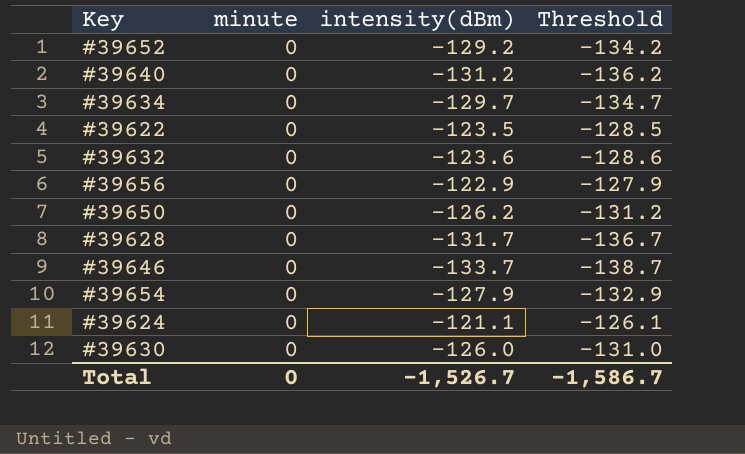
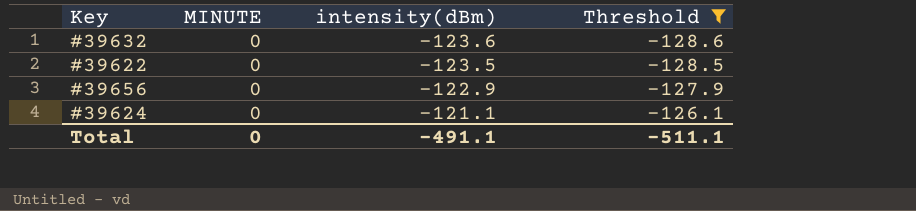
filter: none -> Threshold >= -128.6
row order: none -> intensity(dBm) ascending
column name: minute -> MINUTE
Total | intensity(dBm): -1,526.7 -> -491.1
Total | Threshold: -1,586.7 -> -511.1

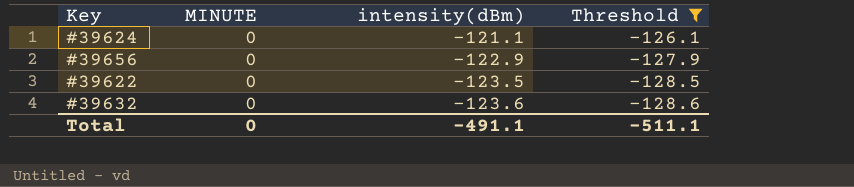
row order: intensity(dBm) ascending -> intensity(dBm) descending

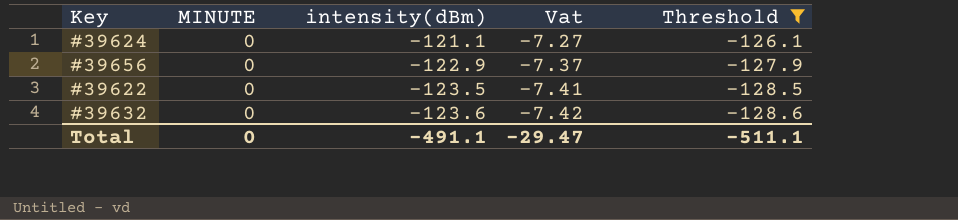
column Vat | formula: none -> [intensity(dBm)] * 0.06

